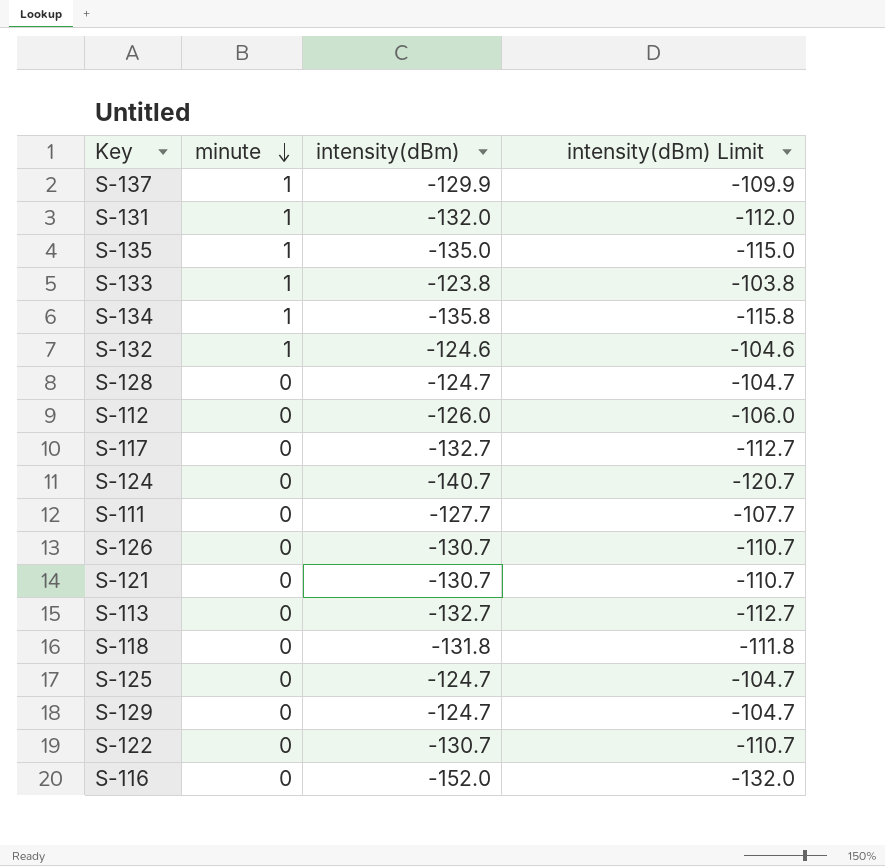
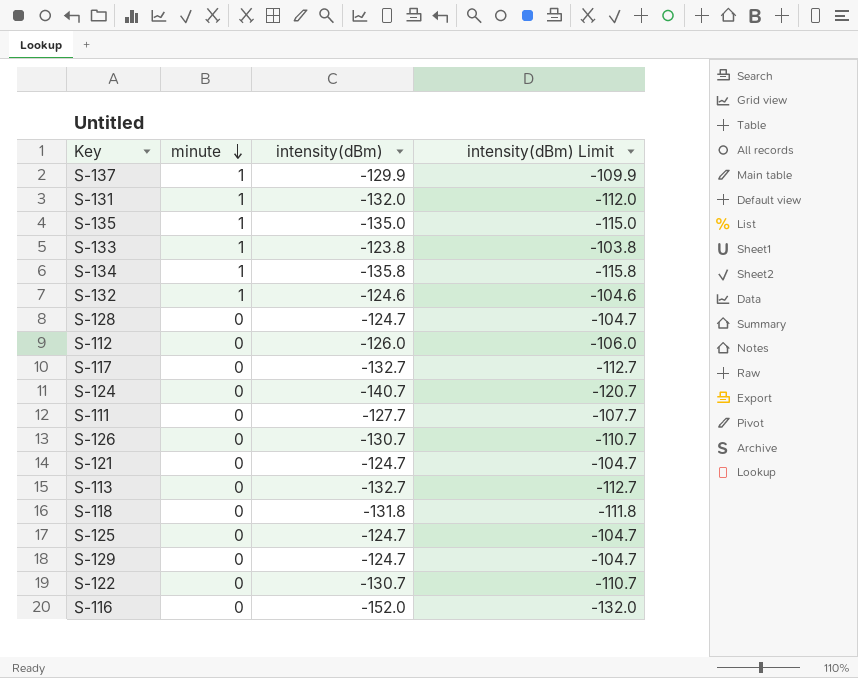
S-121 | intensity(dBm): -130.7 -> -124.7
S-121 | intensity(dBm) Limit: -110.7 -> -104.7

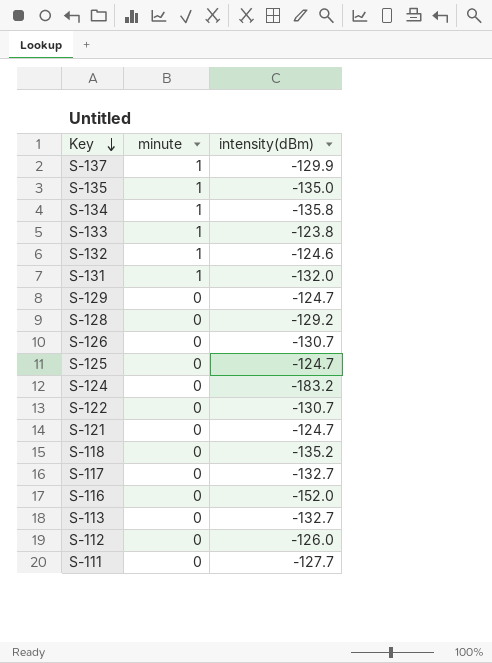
row order: minute descending -> Key descending
column intensity(dBm) Limit | formula: [intensity(dBm)] + 20 -> none
S-128 | intensity(dBm): -124.7 -> -129.2
S-124 | intensity(dBm): -140.7 -> -183.2
S-118 | intensity(dBm): -131.8 -> -135.2

